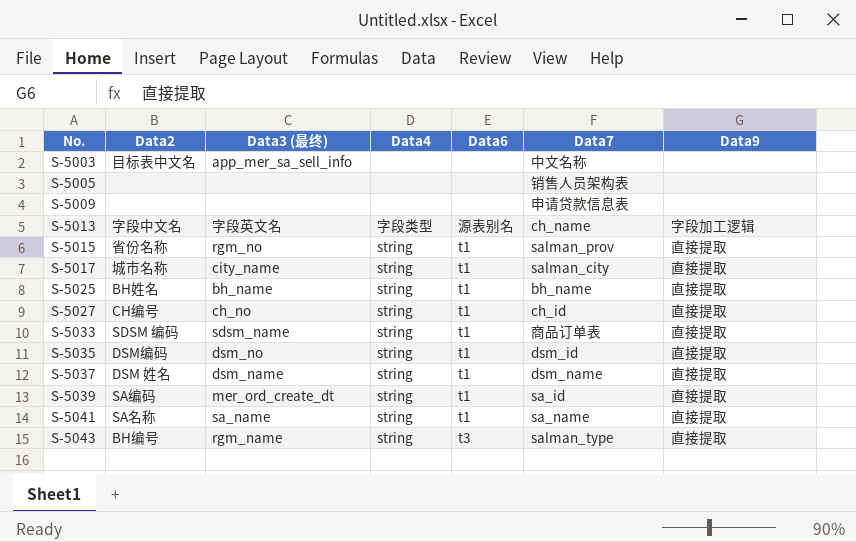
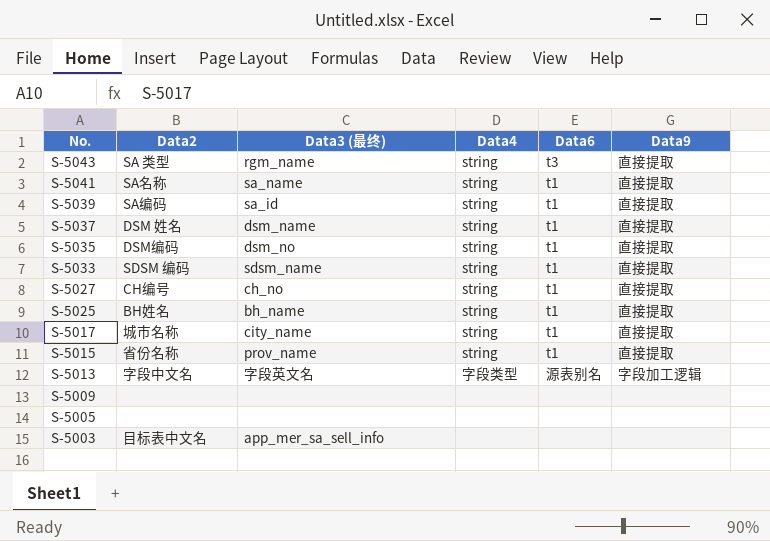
row order: No. ascending -> No. descending
column Data7 | position: 6 -> none
S-5043 | Data2: BH编号 -> SA 类型
S-5039 | Data3 (最终): mer_ord_create_dt -> sa_id
S-5015 | Data3 (最终): rgm_no -> prov_name

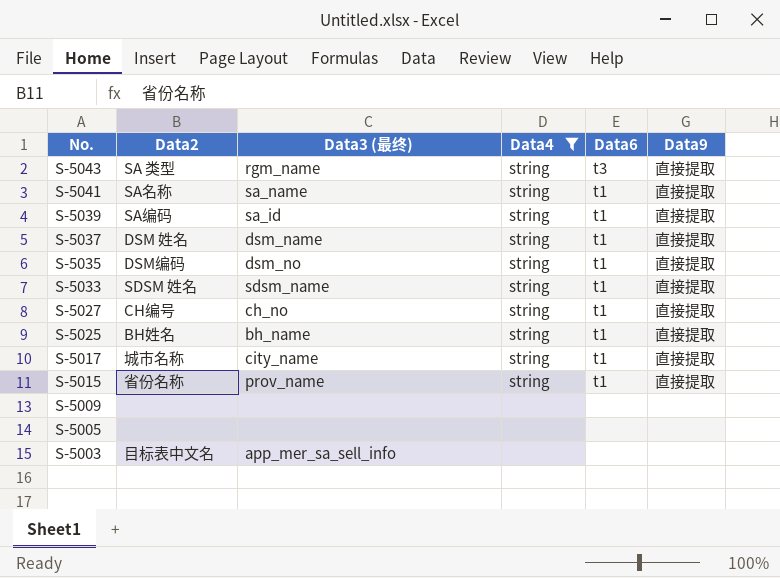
filter: none -> Data4 != 字段类型
S-5033 | Data2: SDSM 编码 -> SDSM 姓名

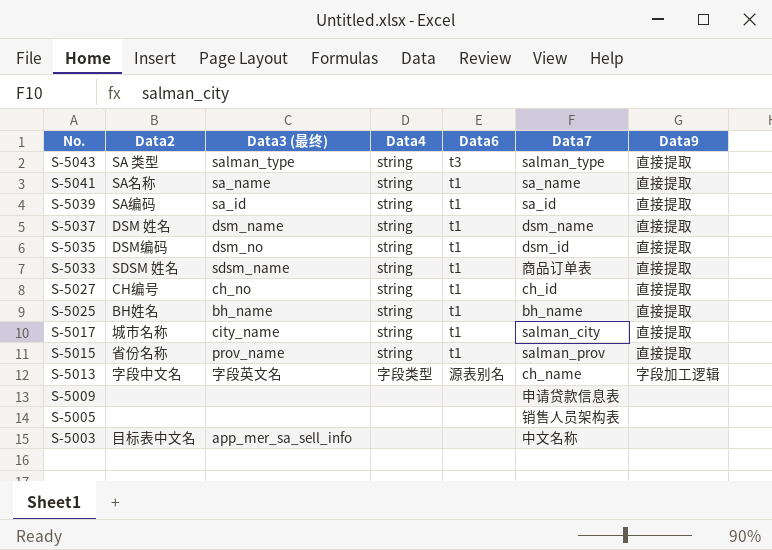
filter: Data4 != 字段类型 -> none
column Data7 | position: none -> 6
S-5043 | Data3 (最终): rgm_name -> salman_type

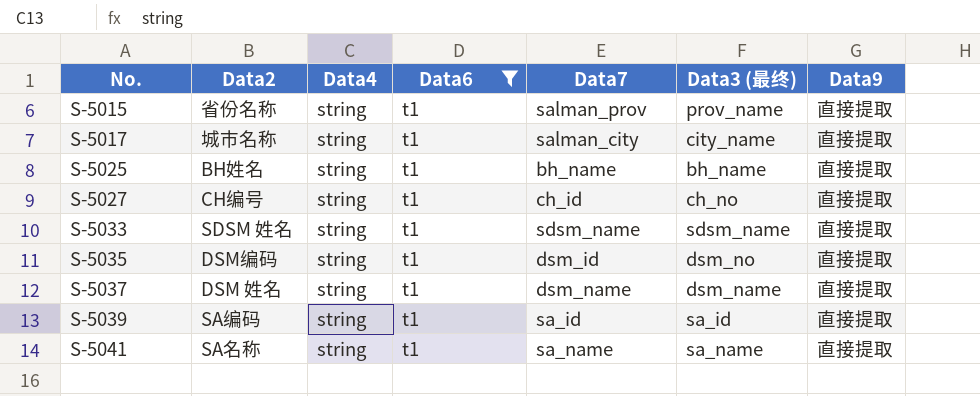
filter: none -> Data6 = t1
row order: No. descending -> No. ascending
column Data3 (最终) | position: 3 -> 6
S-5033 | Data7: 商品订单表 -> sdsm_name

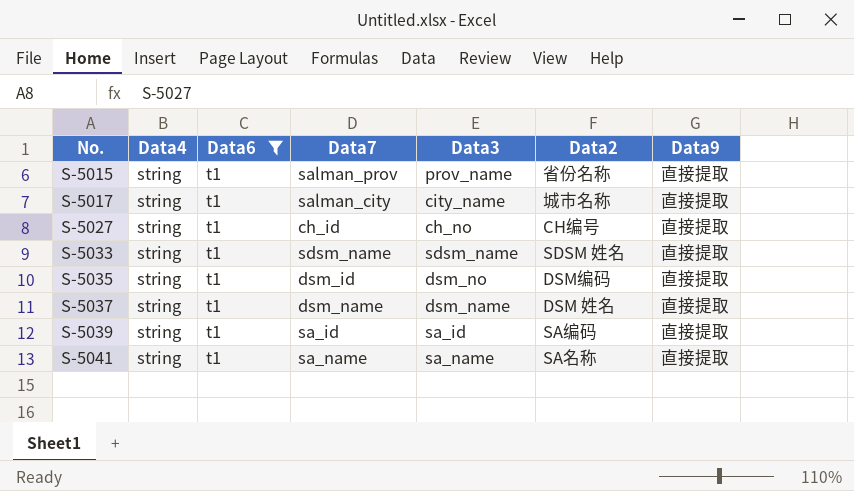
column name: Data3 (最终) -> Data3
column Data2 | position: 2 -> 6
row S-5025: BH姓名 | string | t1 | bh_name | bh_name | 直接提取 -> none

